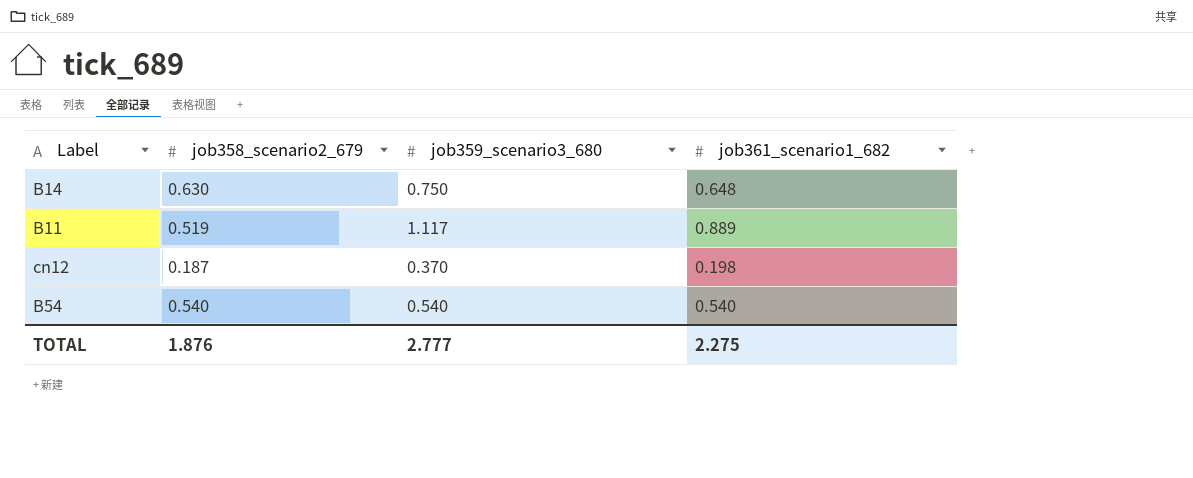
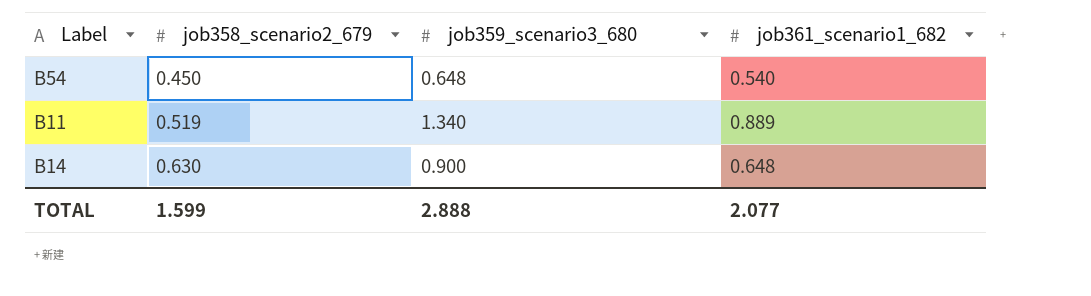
row order: none -> job358_scenario2_679 ascending
row cn12: 0.187 | 0.370 | 0.198 -> none
B54 | job358_scenario2_679: 0.540 -> 0.450
B54 | job359_scenario3_680: 0.540 -> 0.648
B11 | job359_scenario3_680: 1.117 -> 1.340
B14 | job359_scenario3_680: 0.750 -> 0.900
TOTAL | job358_scenario2_679: 1.876 -> 1.599
TOTAL | job359_scenario3_680: 2.777 -> 2.888
TOTAL | job361_scenario1_682: 2.275 -> 2.077

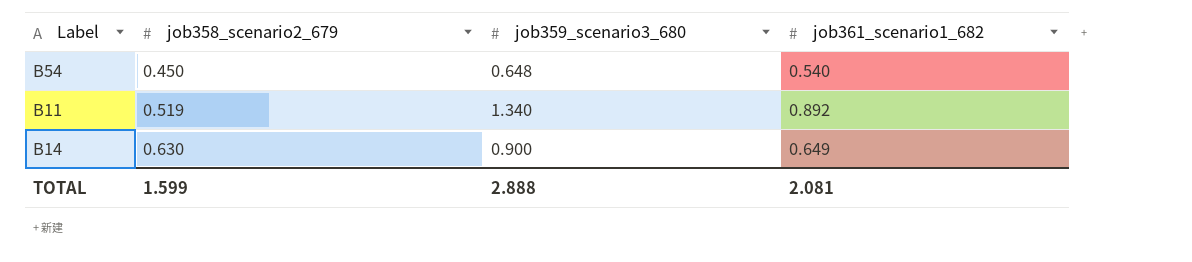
B11 | job361_scenario1_682: 0.889 -> 0.892
B14 | job361_scenario1_682: 0.648 -> 0.649
TOTAL | job361_scenario1_682: 2.077 -> 2.081

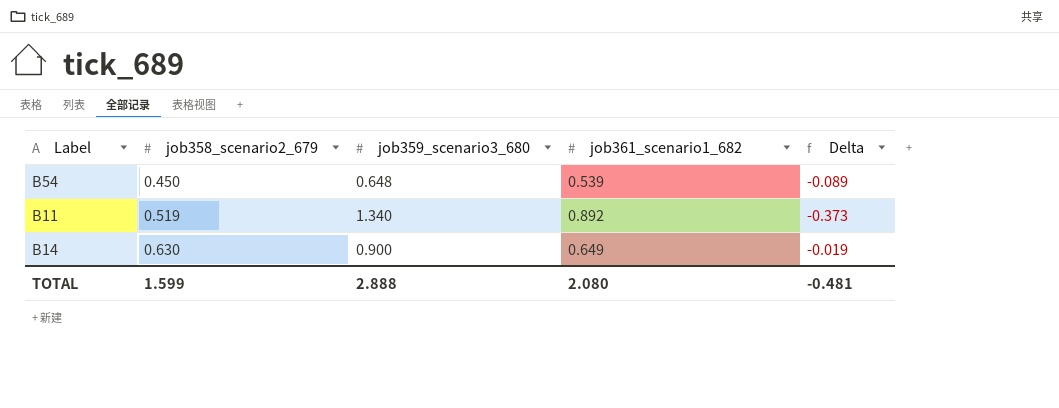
column Delta | formula: none -> [job358_scenario2_679] - [job361_scenario1_682]
B54 | job361_scenario1_682: 0.540 -> 0.539
TOTAL | job361_scenario1_682: 2.081 -> 2.080

